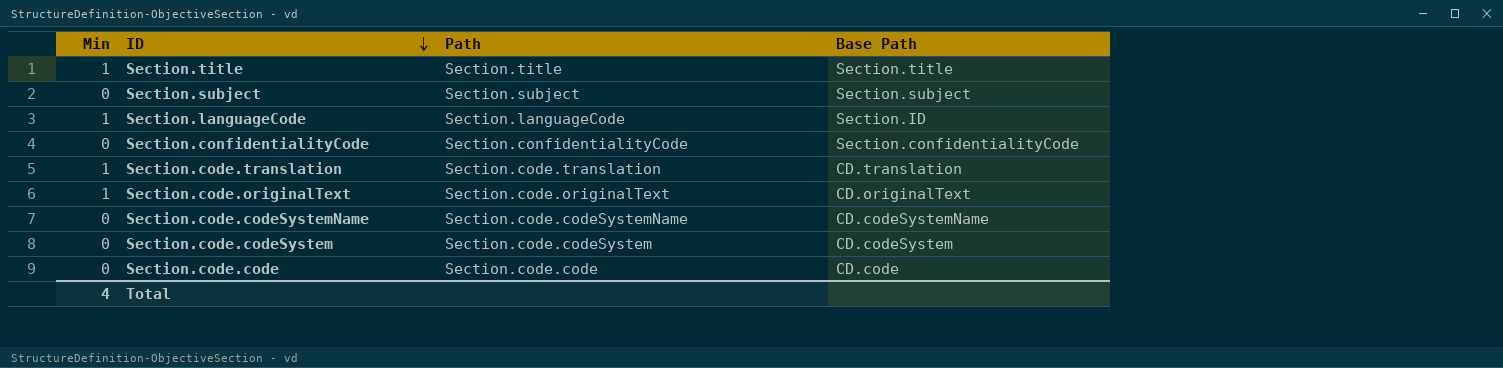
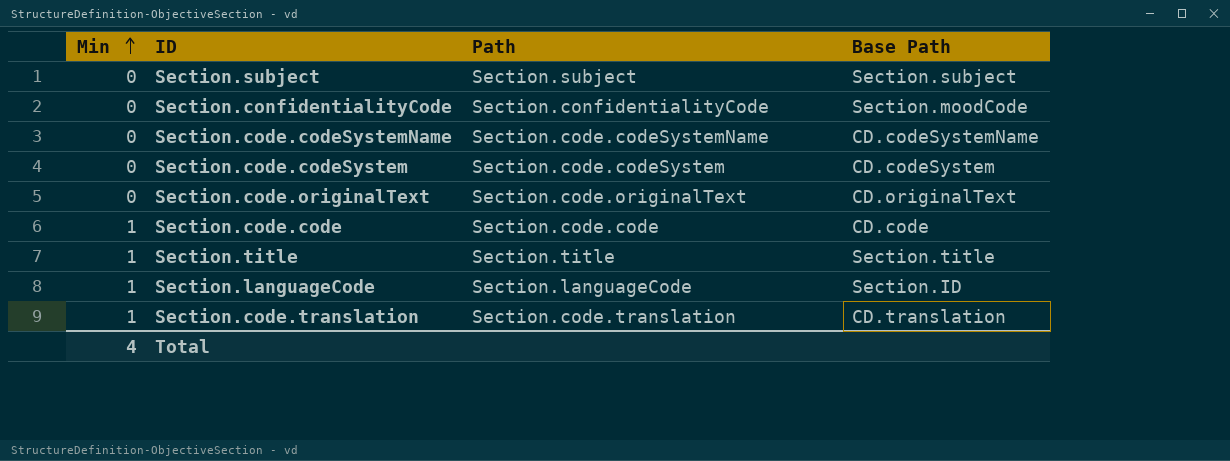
row order: ID descending -> Min ascending
Section.confidentialityCode | Base Path: Section.confidentialityCode -> Section.moodCode
Section.code.originalText | Min: 1 -> 0
Section.code.code | Min: 0 -> 1

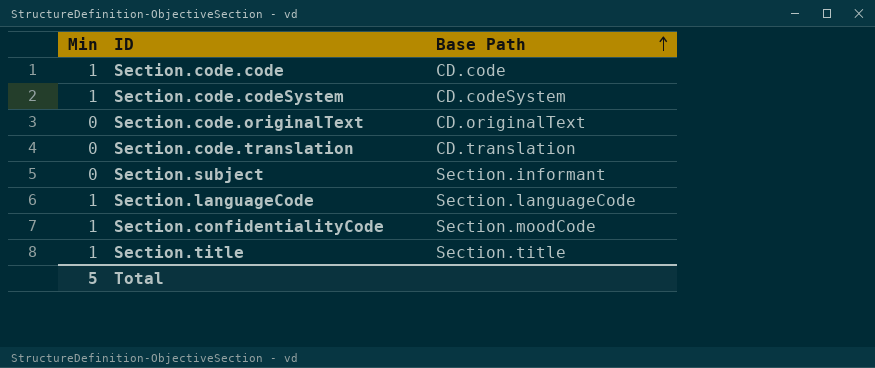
row order: Min ascending -> Base Path ascending
column Path | position: 3 -> none
row Section.code.codeSystemName: 0 | Section.code.codeSystemName | CD.codeSystemName -> none
Section.code.codeSystem | Min: 0 -> 1
Section.code.translation | Min: 1 -> 0
Section.subject | Base Path: Section.subject -> Section.informant
Section.languageCode | Base Path: Section.ID -> Section.languageCode
Section.confidentialityCode | Min: 0 -> 1
Total | Min: 4 -> 5

